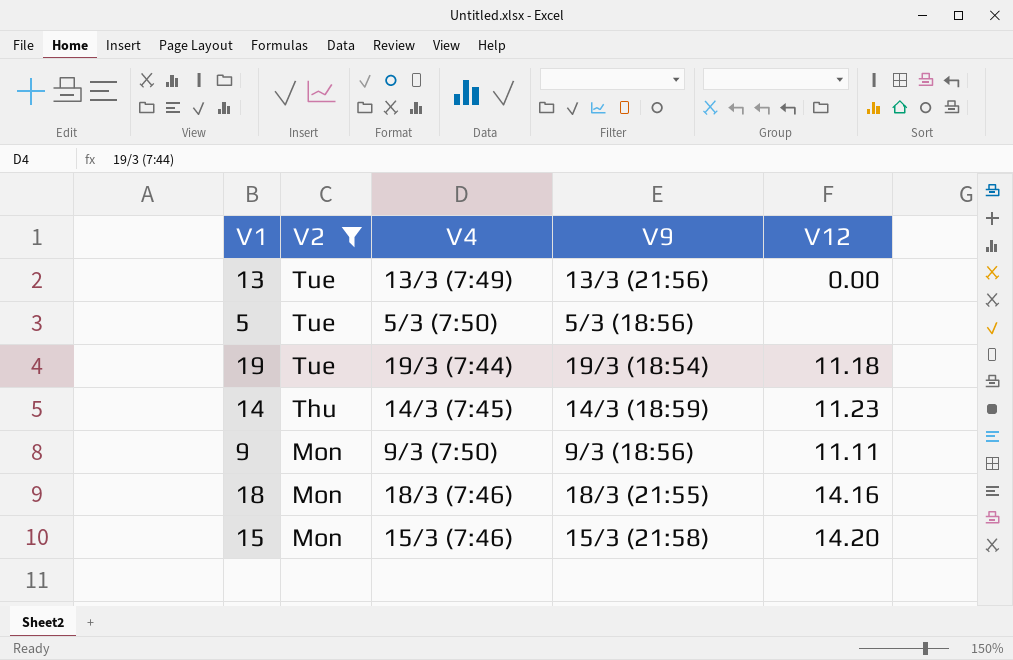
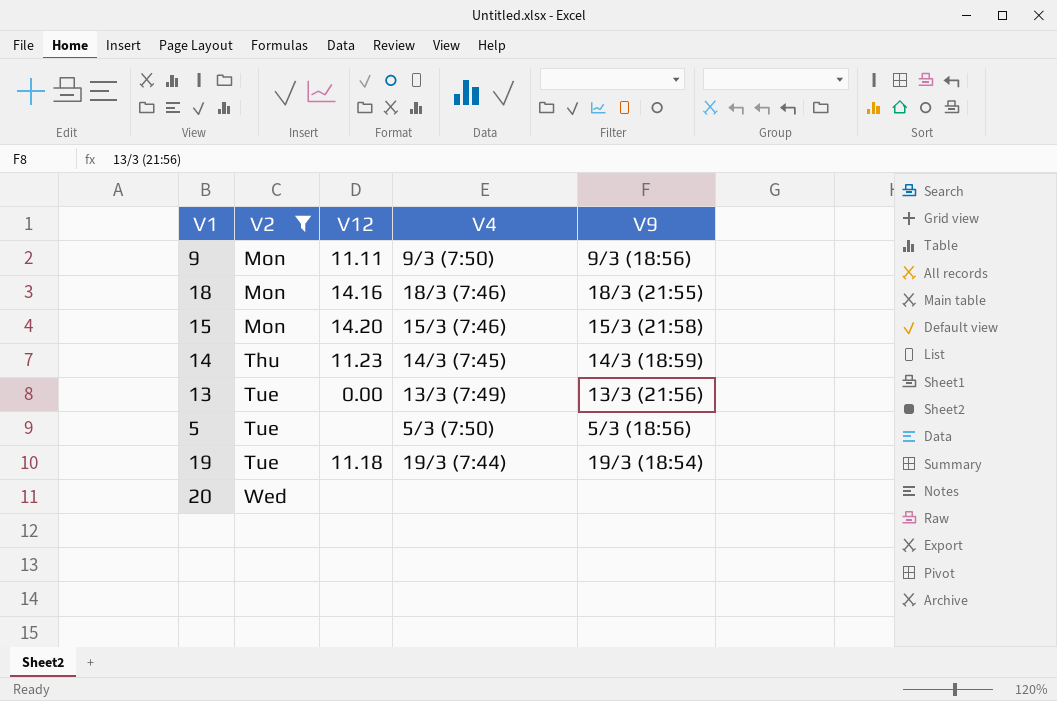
row order: V2 descending -> V2 ascending
column V12 | position: 5 -> 3
row 20: none -> Wed | none | none | none

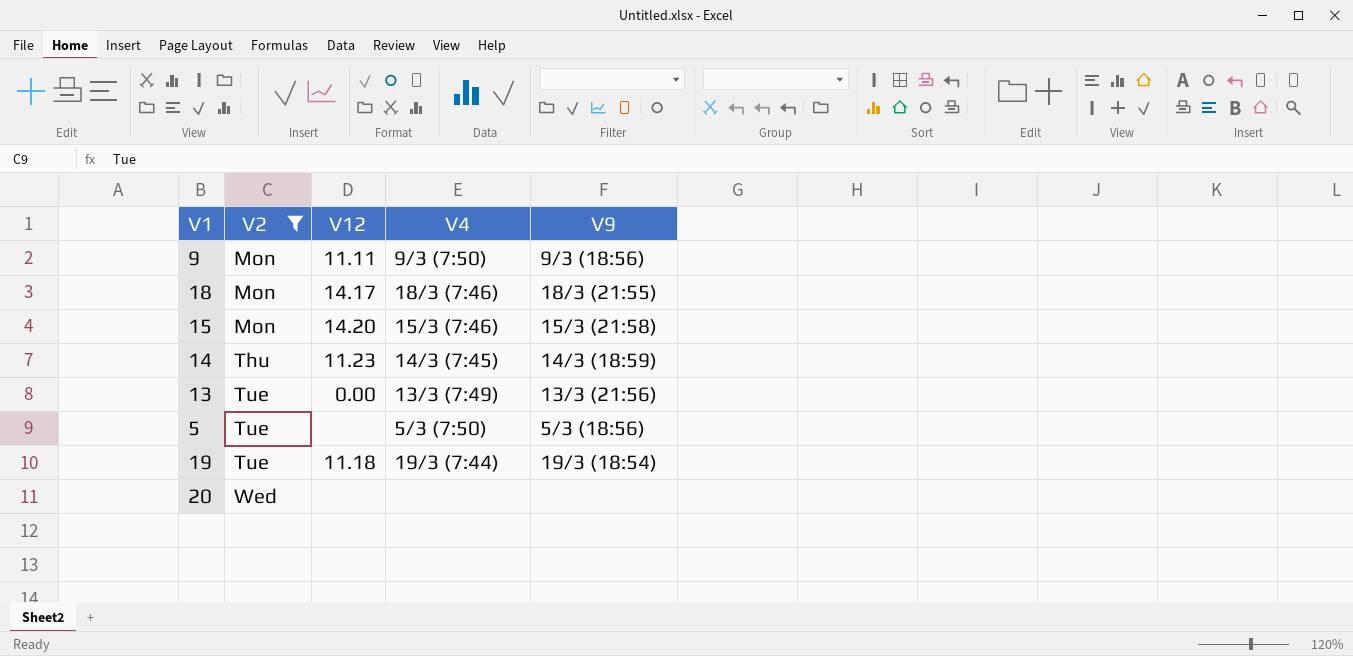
18 | V12: 14.16 -> 14.17

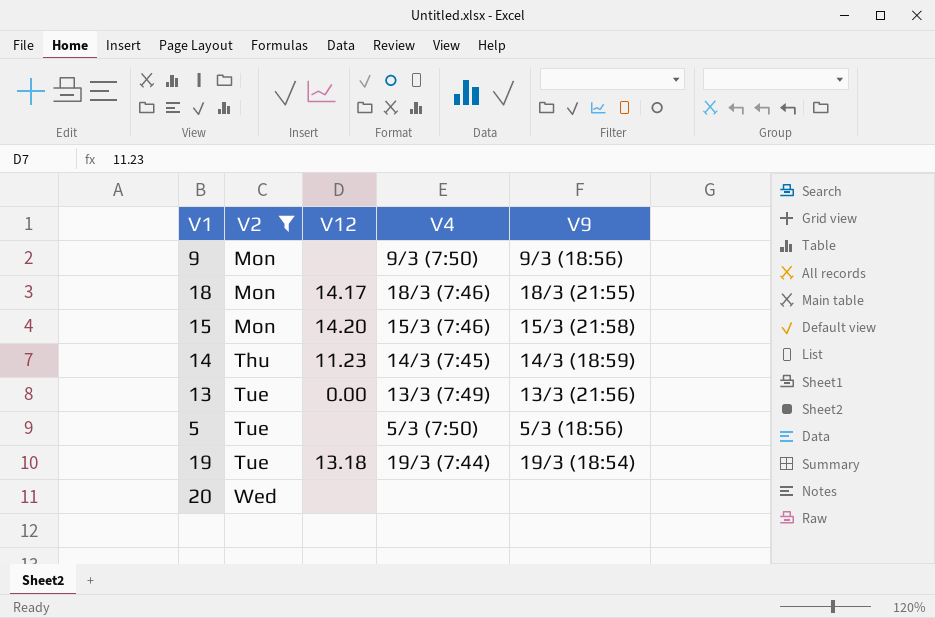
9 | V12: 11.11 -> none
19 | V12: 11.18 -> 13.18

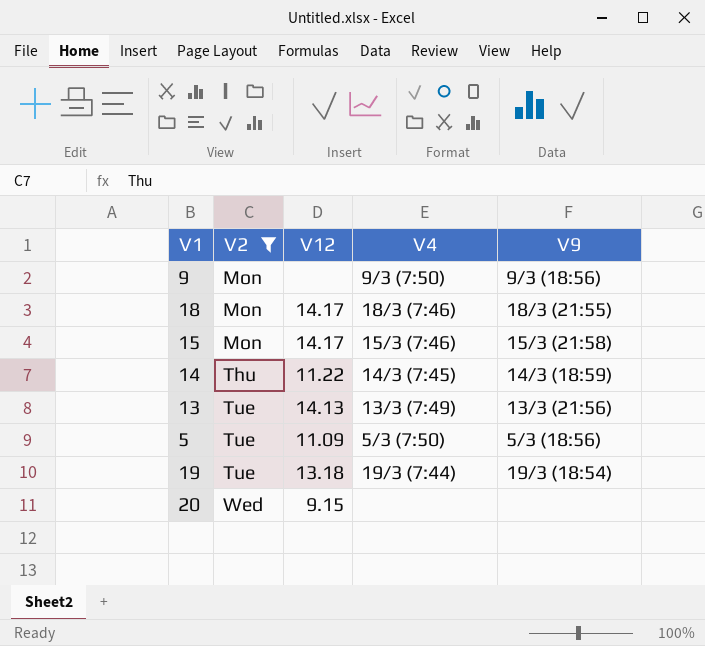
15 | V12: 14.20 -> 14.17
14 | V12: 11.23 -> 11.22
13 | V12: 0.00 -> 14.13
5 | V12: none -> 11.09
20 | V12: none -> 9.15

